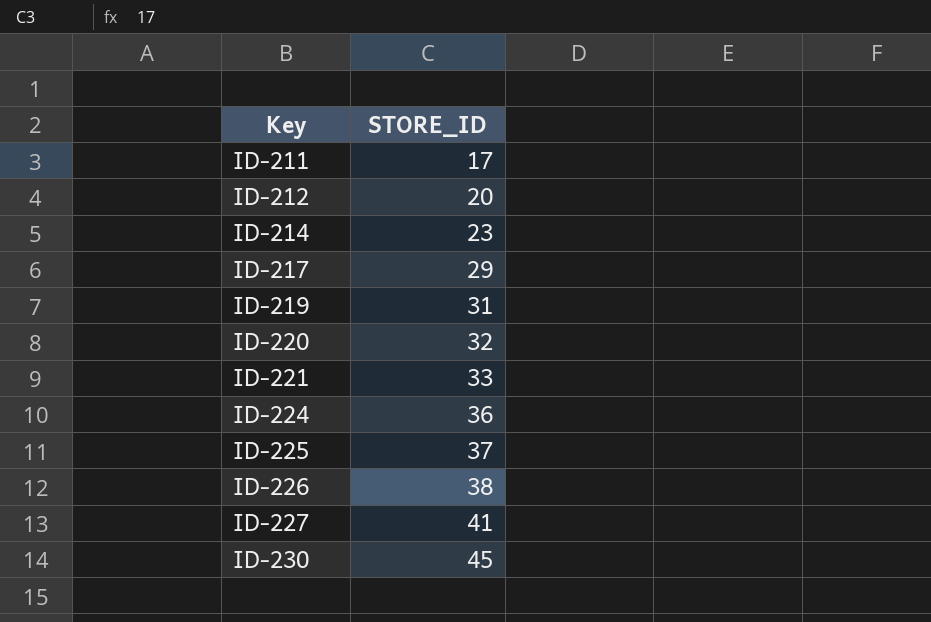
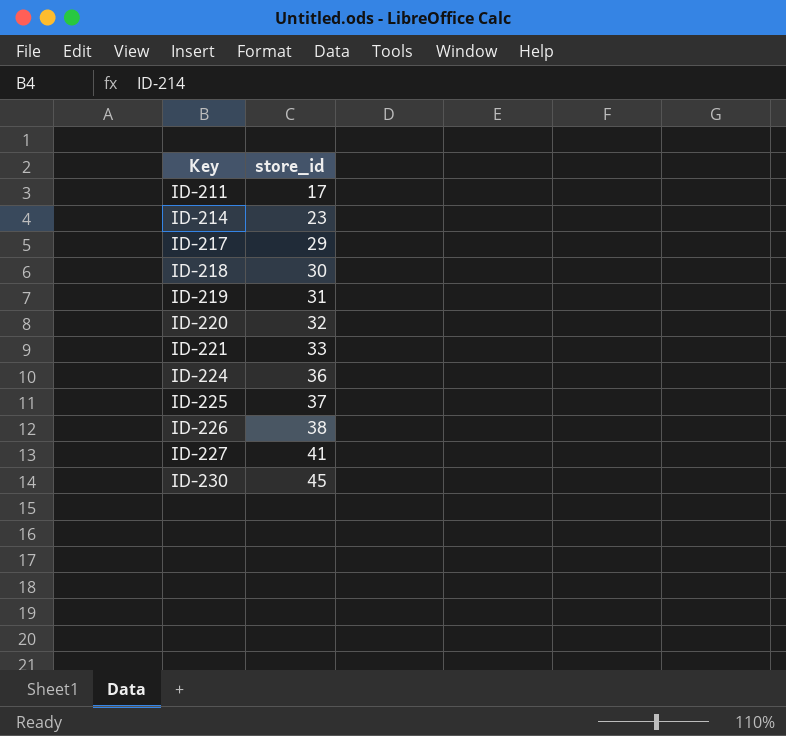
column name: STORE_ID -> store_id
row ID-212: 20 -> none
row ID-218: none -> 30

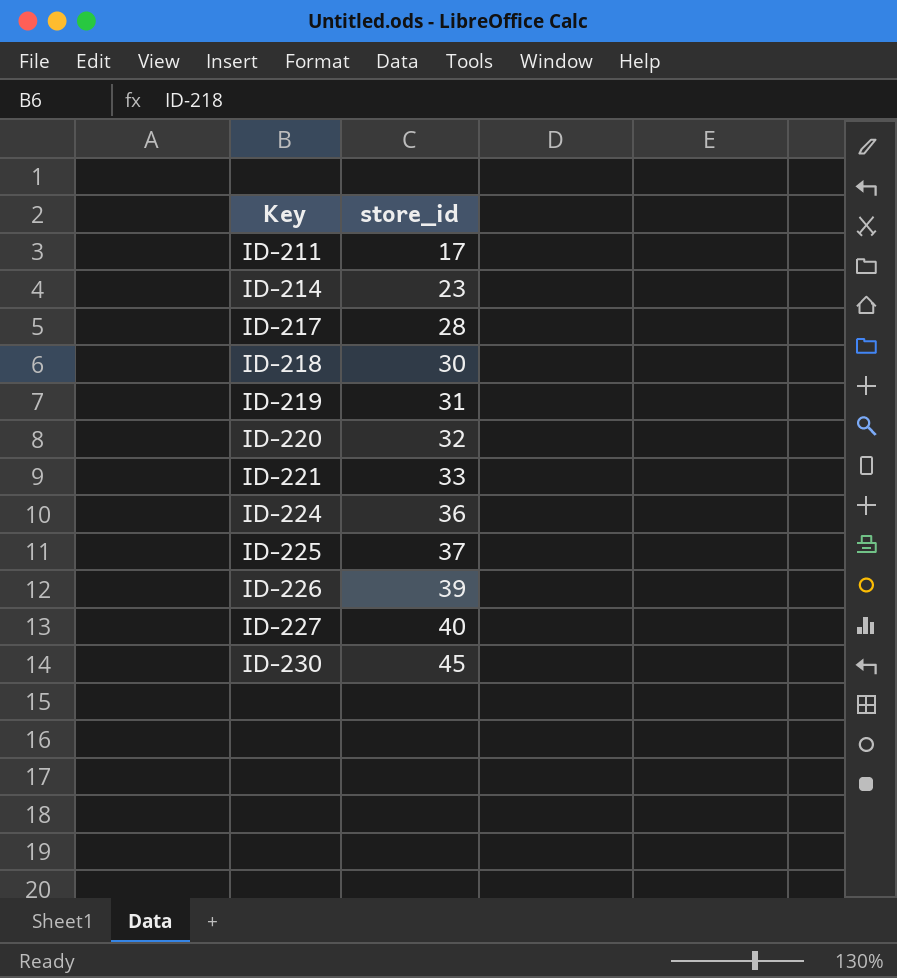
ID-217 | store_id: 29 -> 28
ID-226 | store_id: 38 -> 39
ID-227 | store_id: 41 -> 40

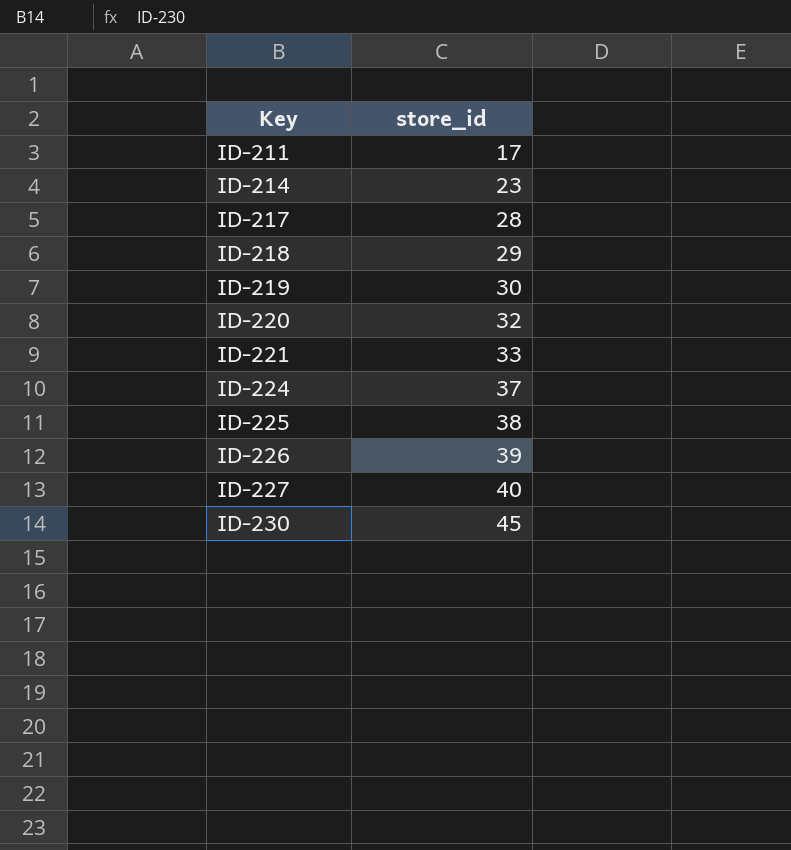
ID-218 | store_id: 30 -> 29
ID-219 | store_id: 31 -> 30
ID-224 | store_id: 36 -> 37
ID-225 | store_id: 37 -> 38

